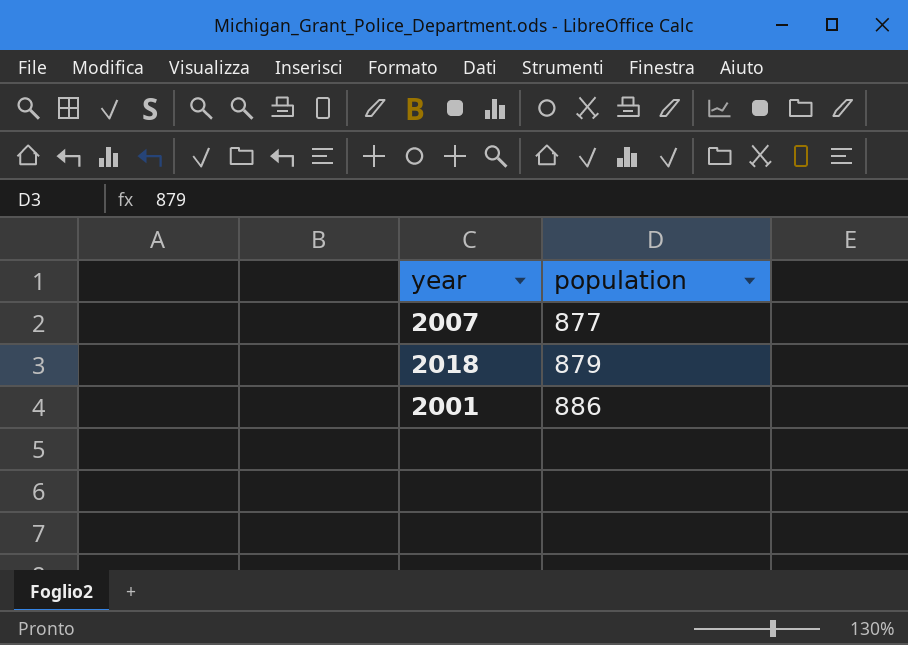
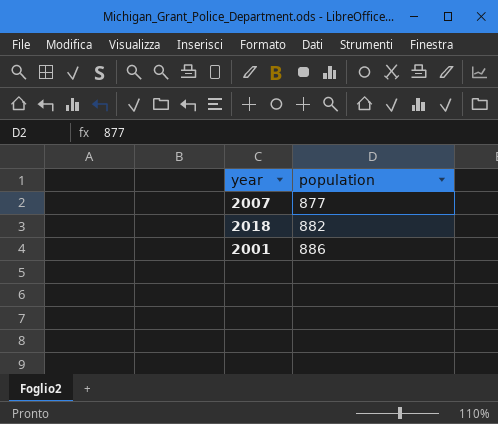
2018 | population: 879 -> 882

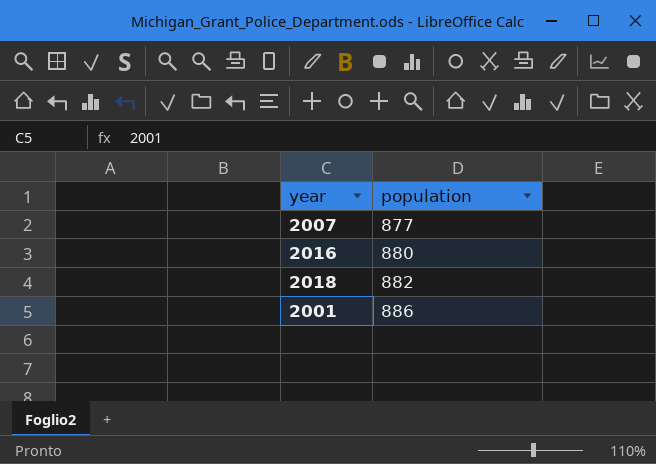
row 2016: none -> 880

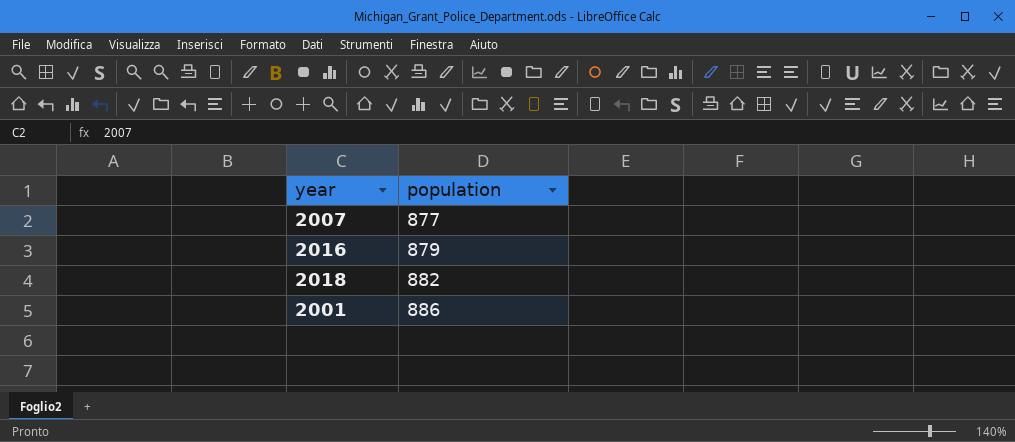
2016 | population: 880 -> 879

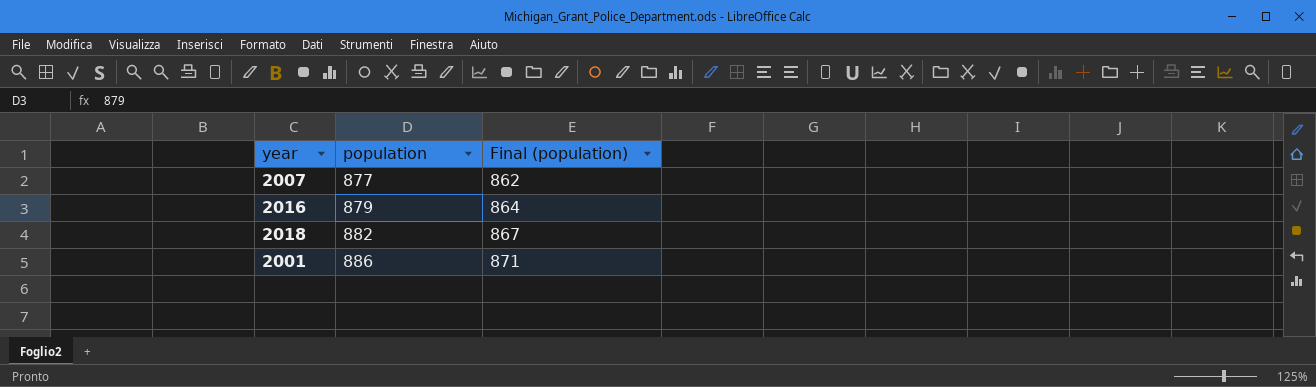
column Final (population) | formula: none -> [population] - 15

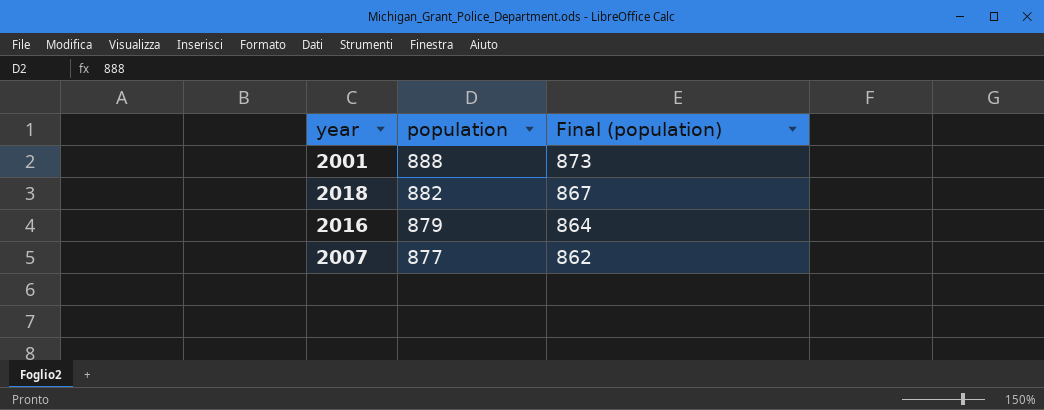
row order: population ascending -> population descending
2001 | population: 886 -> 888
2001 | Final (population): 871 -> 873

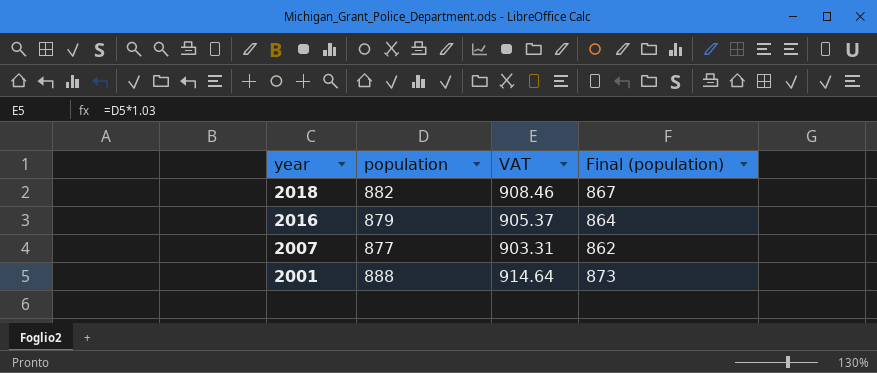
row order: population descending -> year descending
column VAT | formula: none -> [population] * 1.03

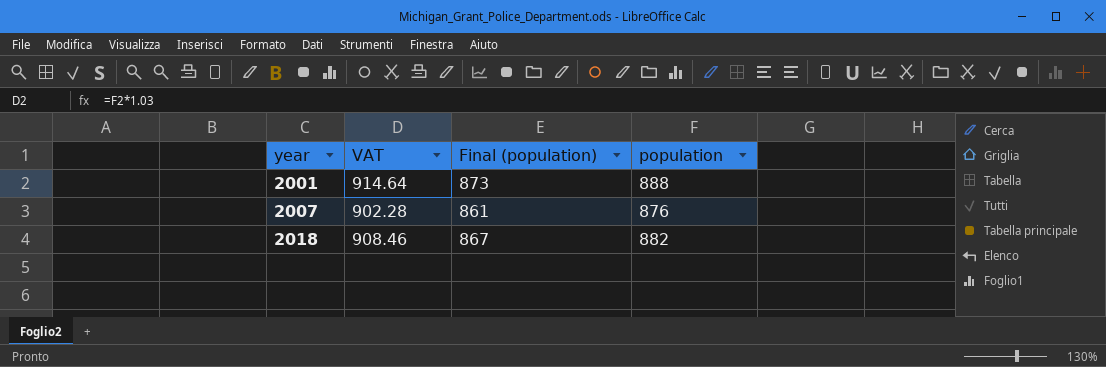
row order: year descending -> year ascending
column population | position: 2 -> 4
row 2016: 879 | 905.37 | 864 -> none
2007 | VAT: 903.31 -> 902.28
2007 | Final (population): 862 -> 861
2007 | population: 877 -> 876

